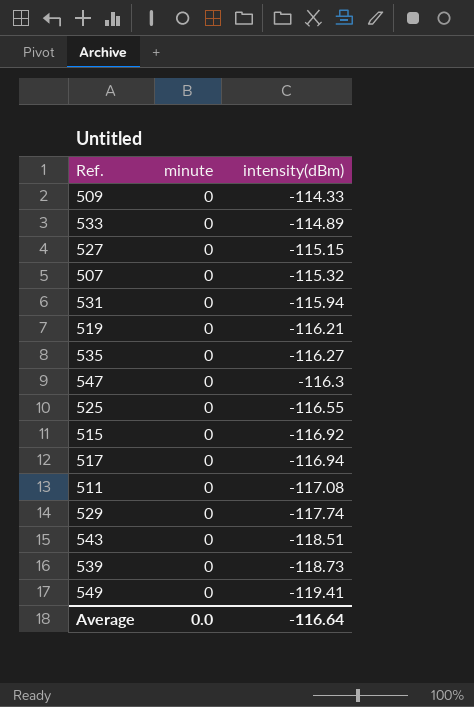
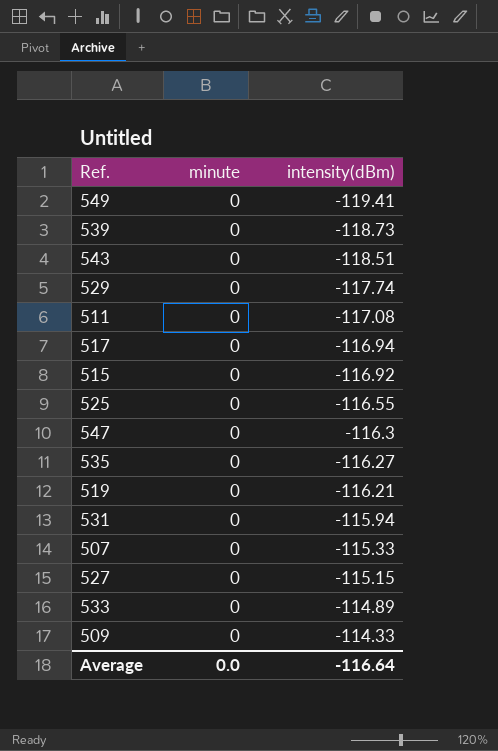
row order: intensity(dBm) descending -> intensity(dBm) ascending
507 | intensity(dBm): -115.32 -> -115.33

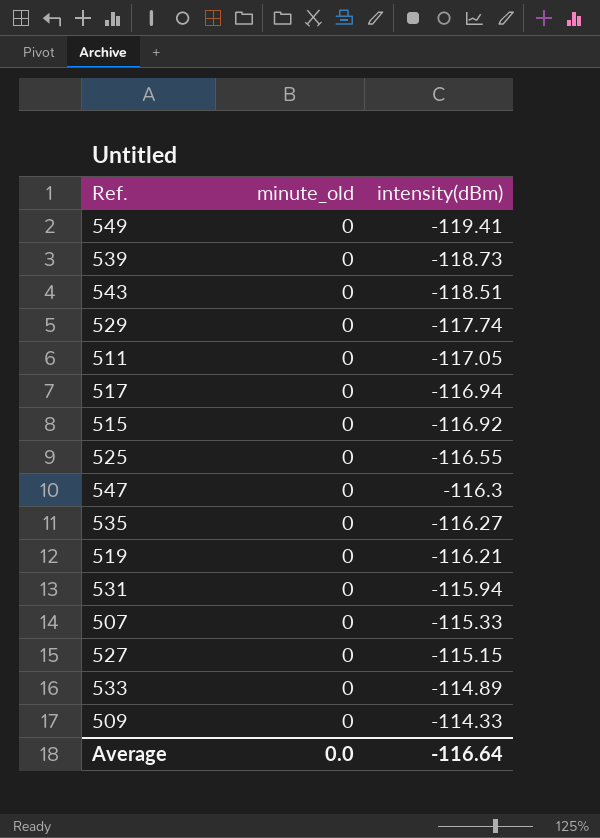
column name: minute -> minute_old
511 | intensity(dBm): -117.08 -> -117.05

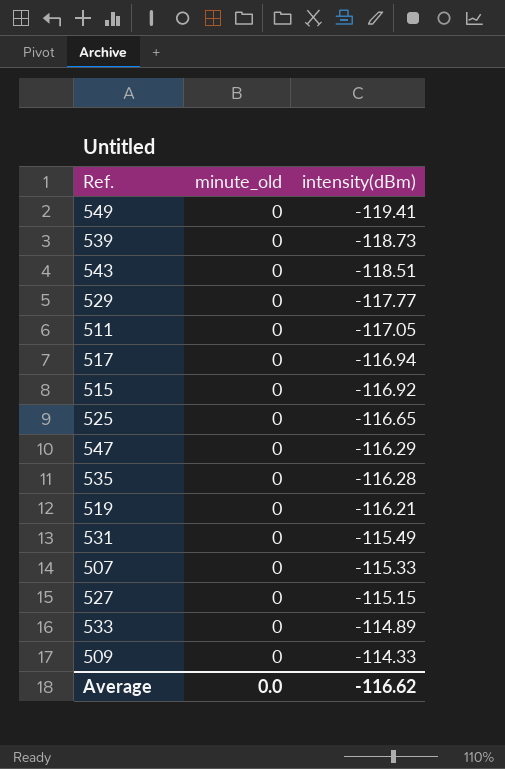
529 | intensity(dBm): -117.74 -> -117.77
525 | intensity(dBm): -116.55 -> -116.65
547 | intensity(dBm): -116.3 -> -116.29
535 | intensity(dBm): -116.27 -> -116.28
531 | intensity(dBm): -115.94 -> -115.49
Average | intensity(dBm): -116.64 -> -116.62

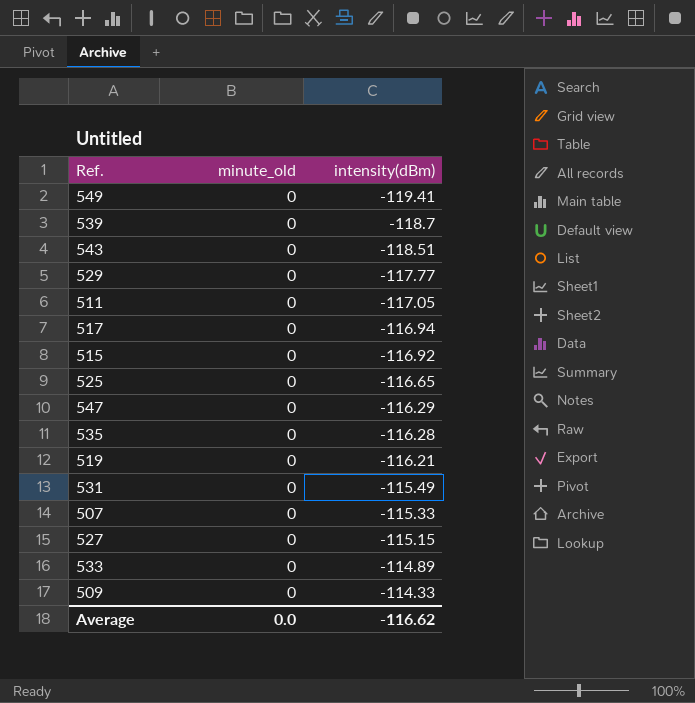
539 | intensity(dBm): -118.73 -> -118.7

